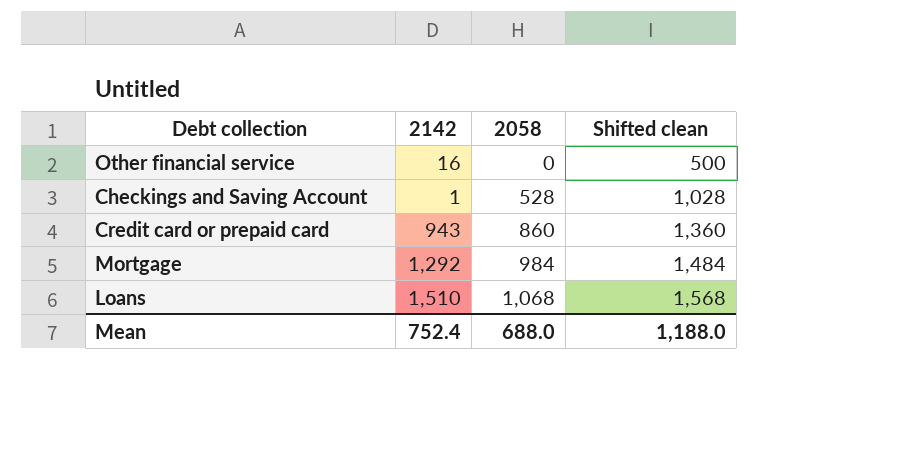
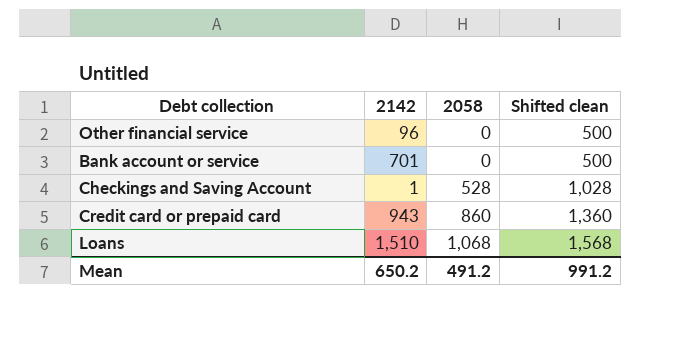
row Mortgage: 1,292 | 984 | 1,484 -> none
Other financial service | 2142: 16 -> 96
row Bank account or service: none -> 701 | 0 | 500
Mean | 2142: 752.4 -> 650.2
Mean | 2058: 688.0 -> 491.2
Mean | Shifted clean: 1,188.0 -> 991.2

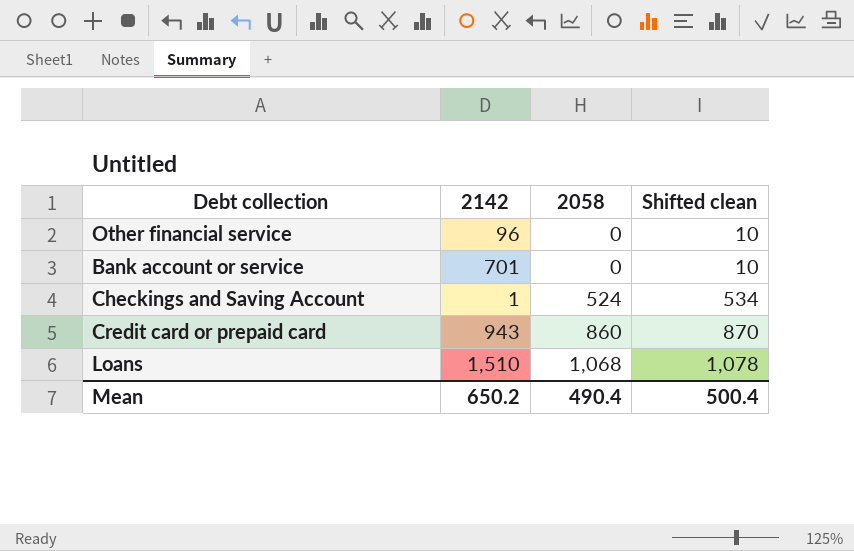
column Shifted clean | formula: [2058] + 500 -> [2058] + 10
Checkings and Saving Account | 2058: 528 -> 524
Mean | 2058: 491.2 -> 490.4
Mean | Shifted clean: 991.2 -> 500.4

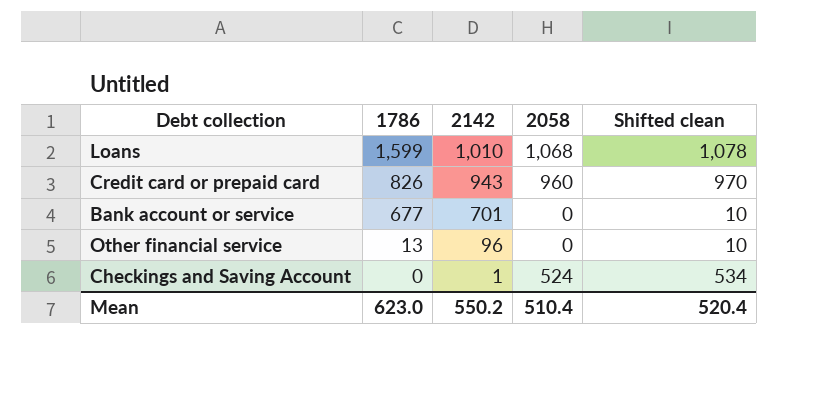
row order: 2058 ascending -> 1786 descending
column 1786 | position: none -> 2
Loans | 2142: 1,510 -> 1,010
Credit card or prepaid card | 2058: 860 -> 960
Credit card or prepaid card | Shifted clean: 870 -> 970
Mean | 2142: 650.2 -> 550.2
Mean | 2058: 490.4 -> 510.4
Mean | Shifted clean: 500.4 -> 520.4

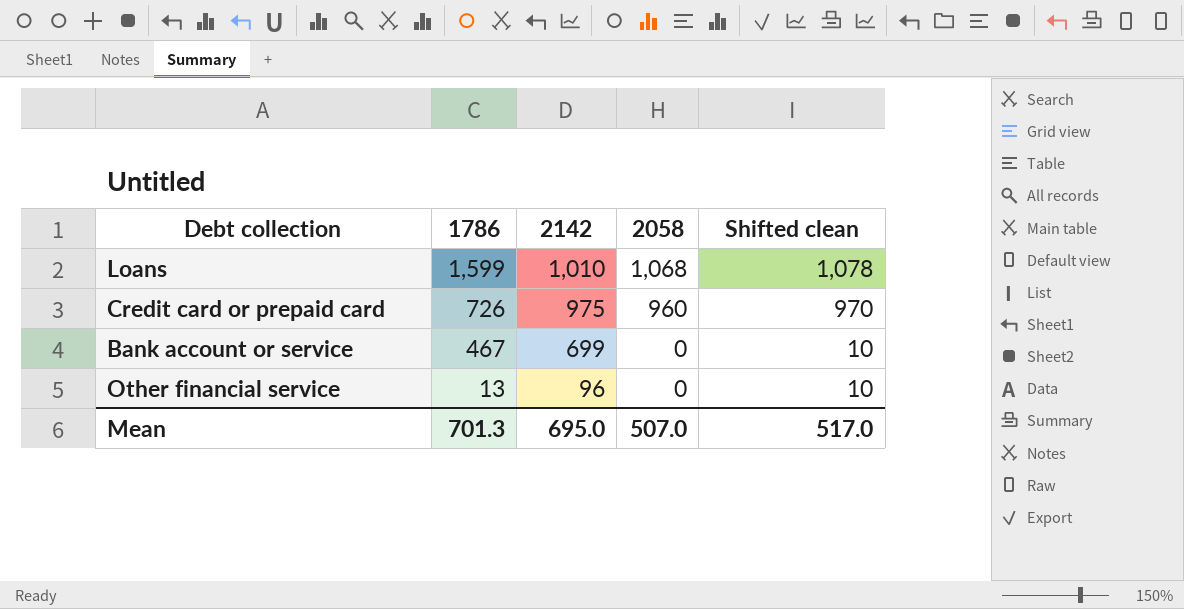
row Checkings and Saving Account: 0 | 1 | 524 | 534 -> none
Credit card or prepaid card | 1786: 826 -> 726
Credit card or prepaid card | 2142: 943 -> 975
Bank account or service | 1786: 677 -> 467
Bank account or service | 2142: 701 -> 699
Mean | 1786: 623.0 -> 701.3
Mean | 2142: 550.2 -> 695.0
Mean | 2058: 510.4 -> 507.0
Mean | Shifted clean: 520.4 -> 517.0

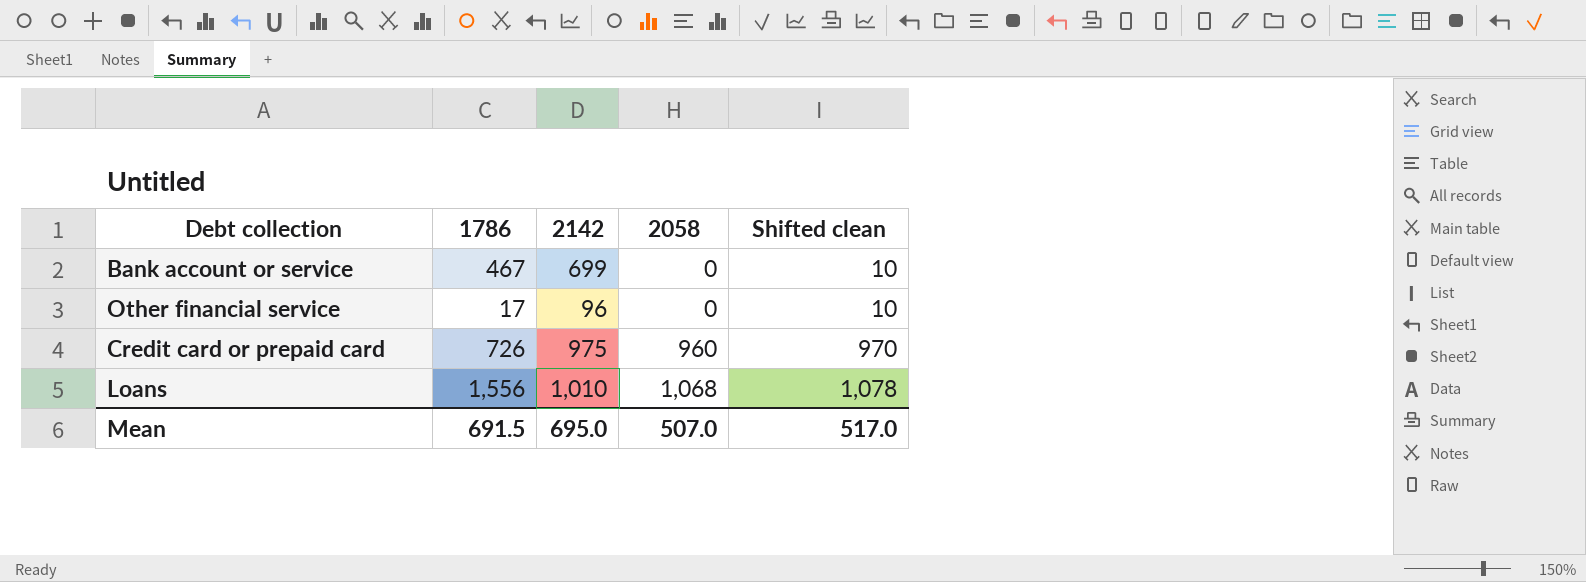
row order: 1786 descending -> 2058 ascending
Other financial service | 1786: 13 -> 17
Loans | 1786: 1,599 -> 1,556
Mean | 1786: 701.3 -> 691.5

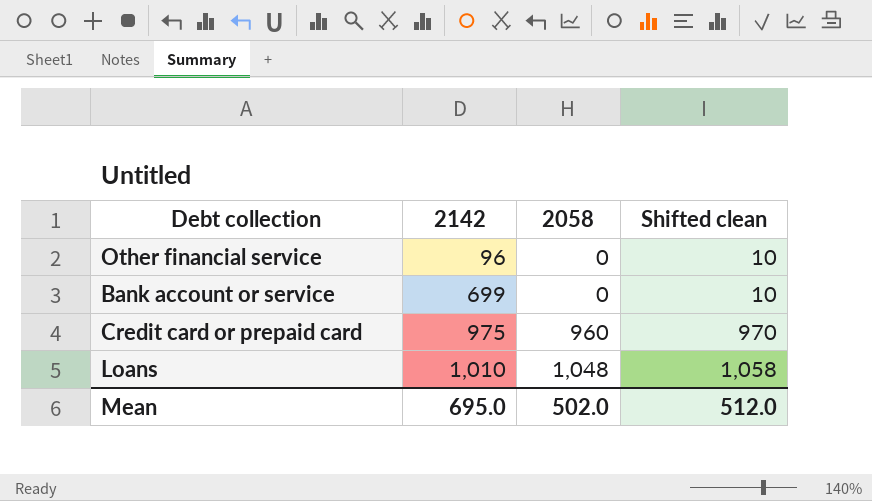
row order: 2058 ascending -> 2142 ascending
column 1786 | position: 2 -> none
Loans | 2058: 1,068 -> 1,048
Loans | Shifted clean: 1,078 -> 1,058
Mean | 2058: 507.0 -> 502.0
Mean | Shifted clean: 517.0 -> 512.0

